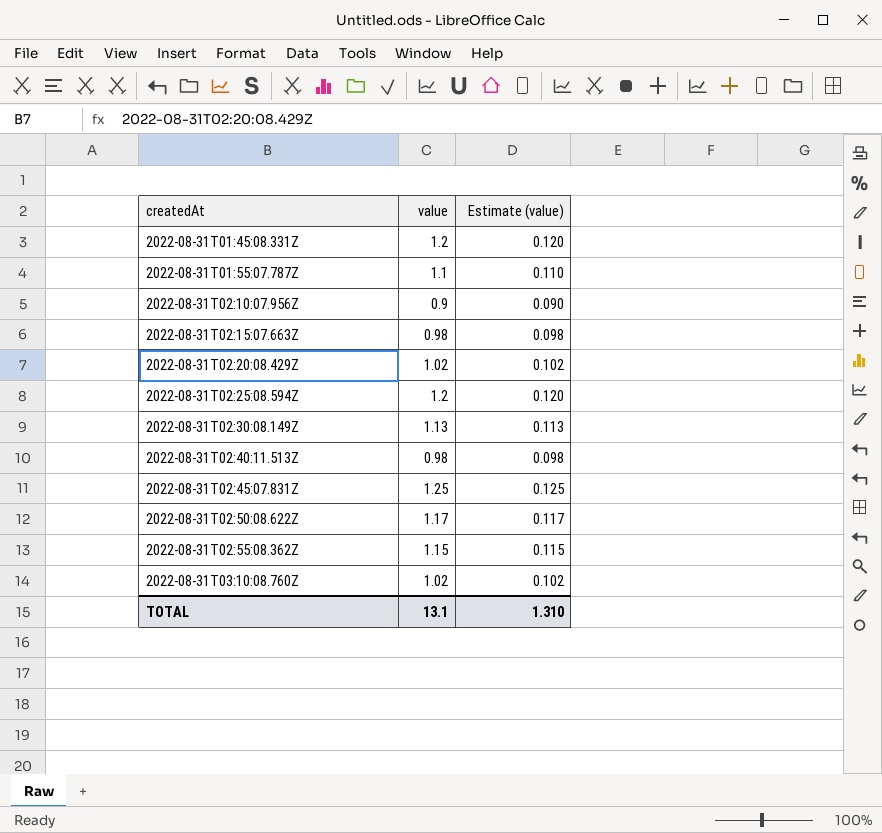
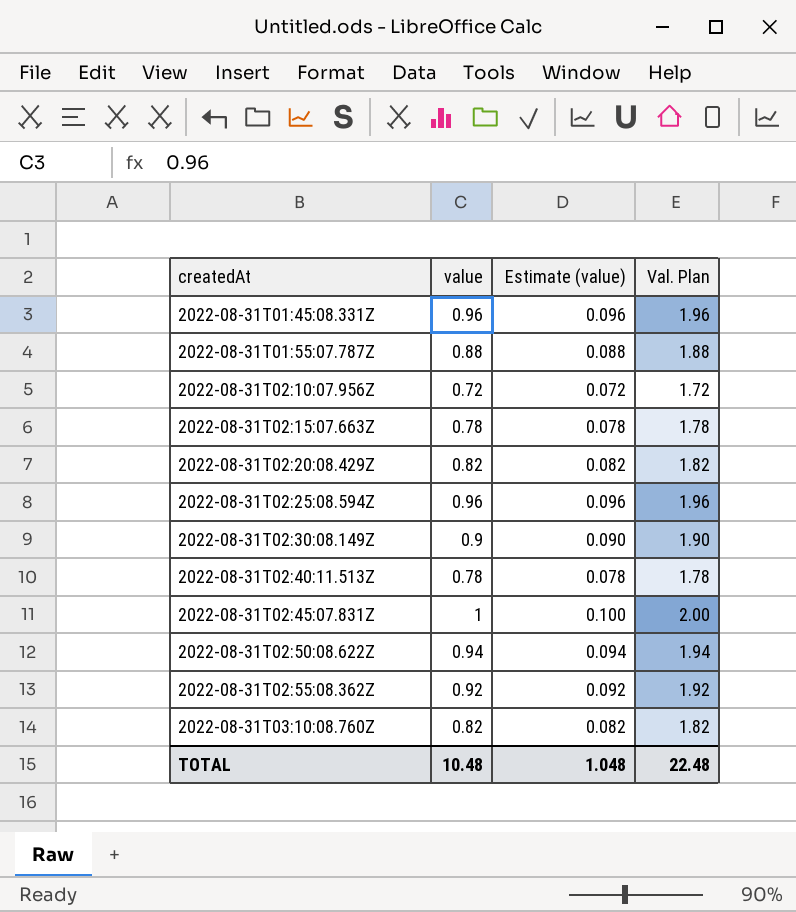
column Val. Plan | formula: none -> [value] + 1
2022-08-31T01:45:08.331Z | value: 1.2 -> 0.96
2022-08-31T01:45:08.331Z | Estimate (value): 0.120 -> 0.096
2022-08-31T01:55:07.787Z | value: 1.1 -> 0.88
2022-08-31T01:55:07.787Z | Estimate (value): 0.110 -> 0.088
2022-08-31T02:10:07.956Z | value: 0.9 -> 0.72
2022-08-31T02:10:07.956Z | Estimate (value): 0.090 -> 0.072
2022-08-31T02:15:07.663Z | value: 0.98 -> 0.78
2022-08-31T02:15:07.663Z | Estimate (value): 0.098 -> 0.078
2022-08-31T02:20:08.429Z | value: 1.02 -> 0.82
2022-08-31T02:20:08.429Z | Estimate (value): 0.102 -> 0.082
2022-08-31T02:25:08.594Z | value: 1.2 -> 0.96
2022-08-31T02:25:08.594Z | Estimate (value): 0.120 -> 0.096
2022-08-31T02:30:08.149Z | value: 1.13 -> 0.9
2022-08-31T02:30:08.149Z | Estimate (value): 0.113 -> 0.090
2022-08-31T02:40:11.513Z | value: 0.98 -> 0.78
2022-08-31T02:40:11.513Z | Estimate (value): 0.098 -> 0.078
2022-08-31T02:45:07.831Z | value: 1.25 -> 1
2022-08-31T02:45:07.831Z | Estimate (value): 0.125 -> 0.100
2022-08-31T02:50:08.622Z | value: 1.17 -> 0.94
2022-08-31T02:50:08.622Z | Estimate (value): 0.117 -> 0.094
2022-08-31T02:55:08.362Z | value: 1.15 -> 0.92
2022-08-31T02:55:08.362Z | Estimate (value): 0.115 -> 0.092
2022-08-31T03:10:08.760Z | value: 1.02 -> 0.82
2022-08-31T03:10:08.760Z | Estimate (value): 0.102 -> 0.082
TOTAL | value: 13.1 -> 10.48
TOTAL | Estimate (value): 1.310 -> 1.048

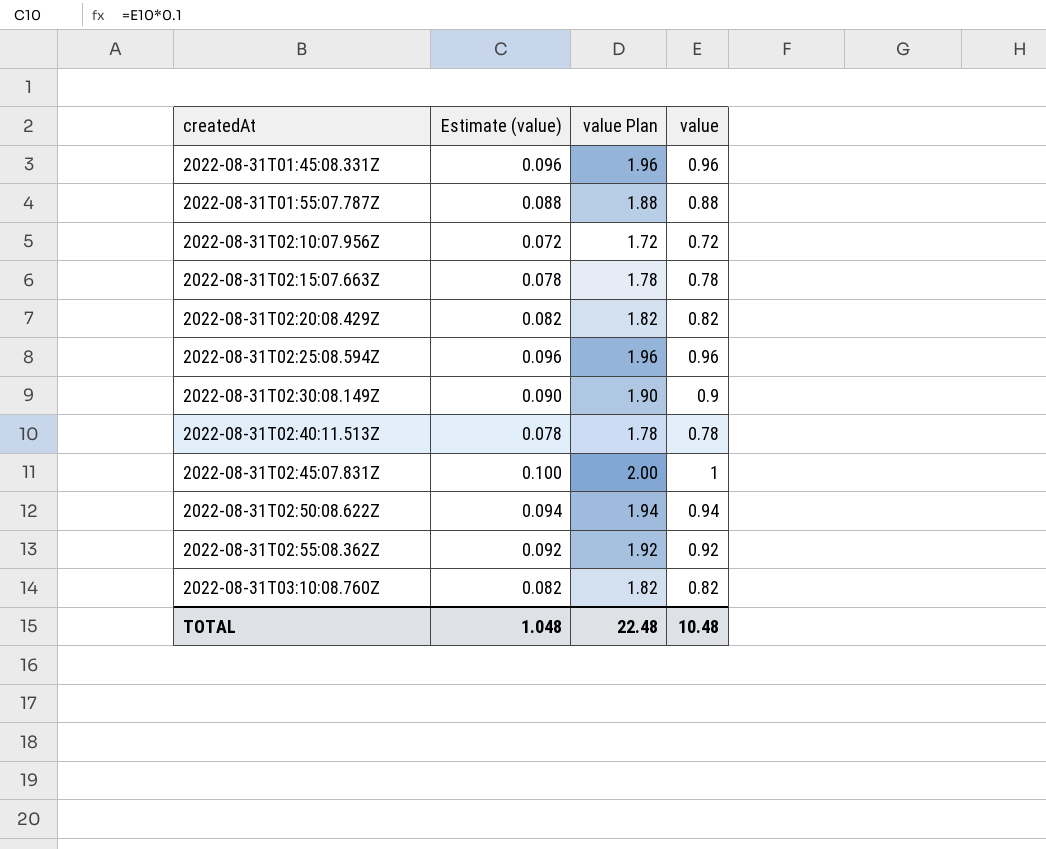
column name: Val. Plan -> value Plan
column value | position: 2 -> 4

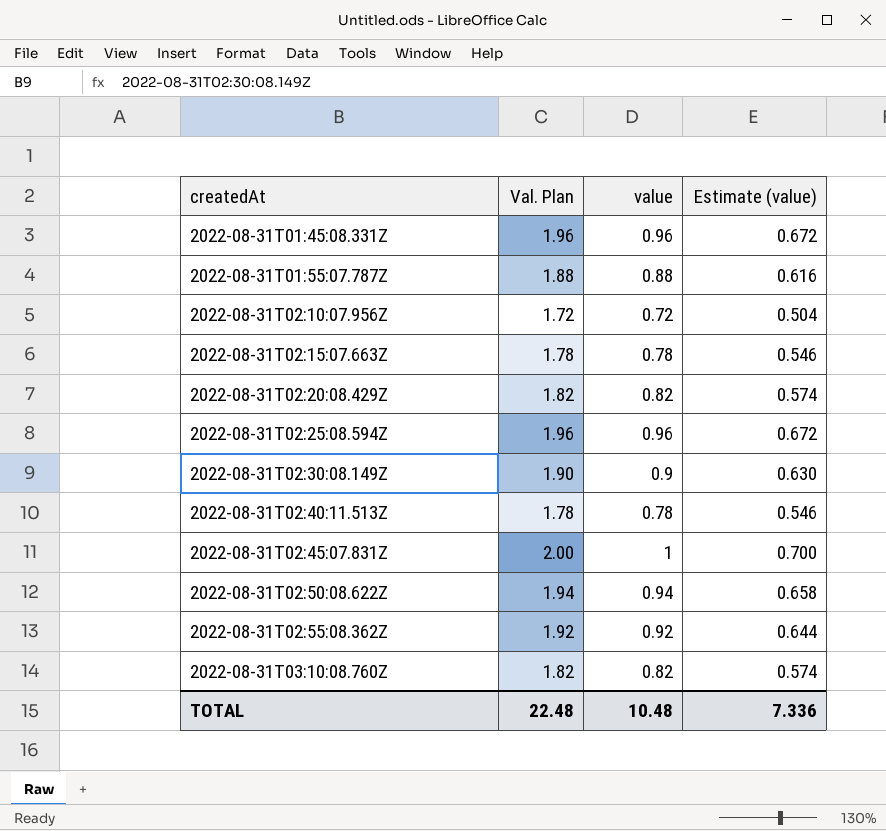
column name: value Plan -> Val. Plan
column Estimate (value) | formula: [value] * 0.1 -> [value] * 0.7
column Estimate (value) | position: 2 -> 4
TOTAL | Estimate (value): 1.048 -> 7.336

